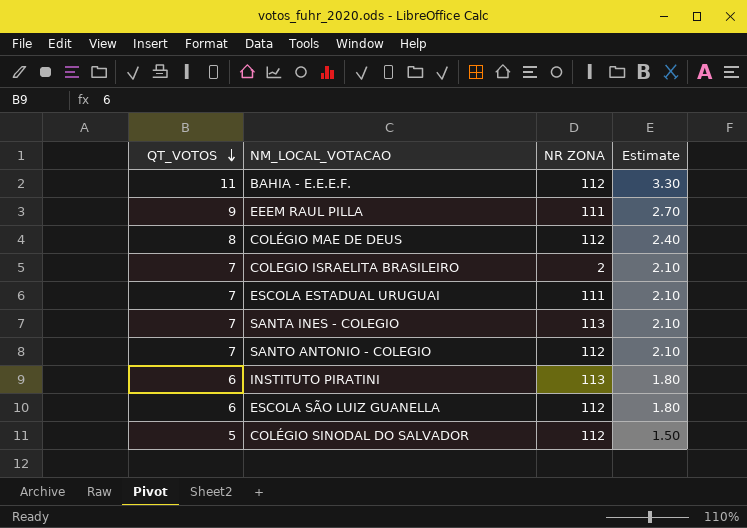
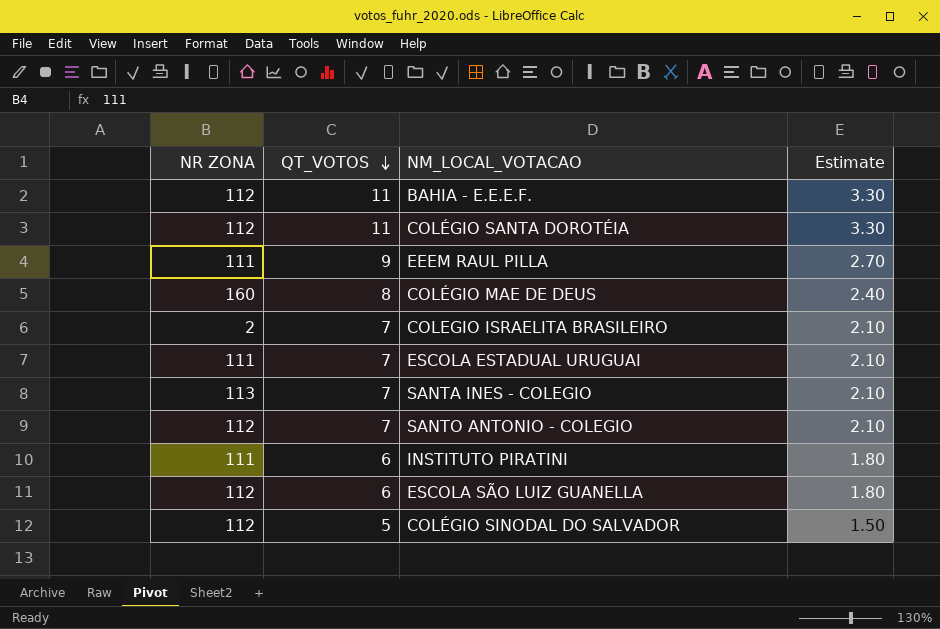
column NR ZONA | position: 3 -> 1
row COLÉGIO SANTA DOROTÉIA: none -> 112 | 11 | 3.30
COLÉGIO MAE DE DEUS | NR ZONA: 112 -> 160
INSTITUTO PIRATINI | NR ZONA: 113 -> 111

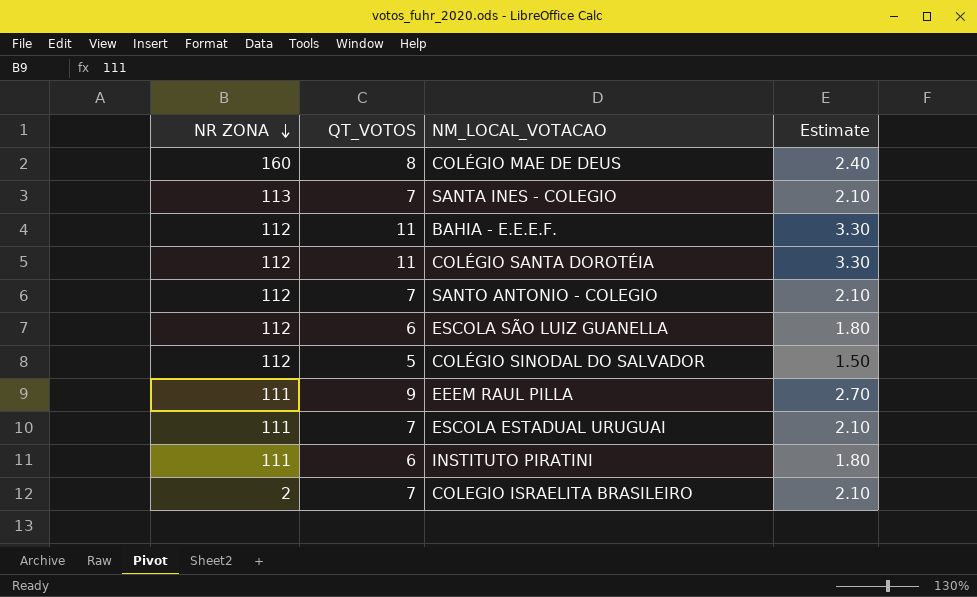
row order: QT_VOTOS descending -> NR ZONA descending

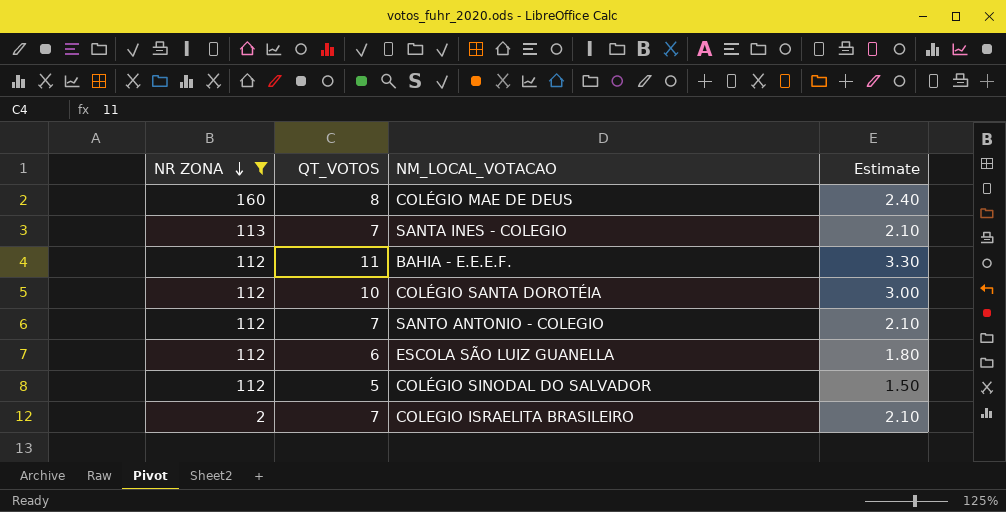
filter: none -> NR ZONA != 111
COLÉGIO SANTA DOROTÉIA | QT_VOTOS: 11 -> 10
COLÉGIO SANTA DOROTÉIA | Estimate: 3.30 -> 3.00

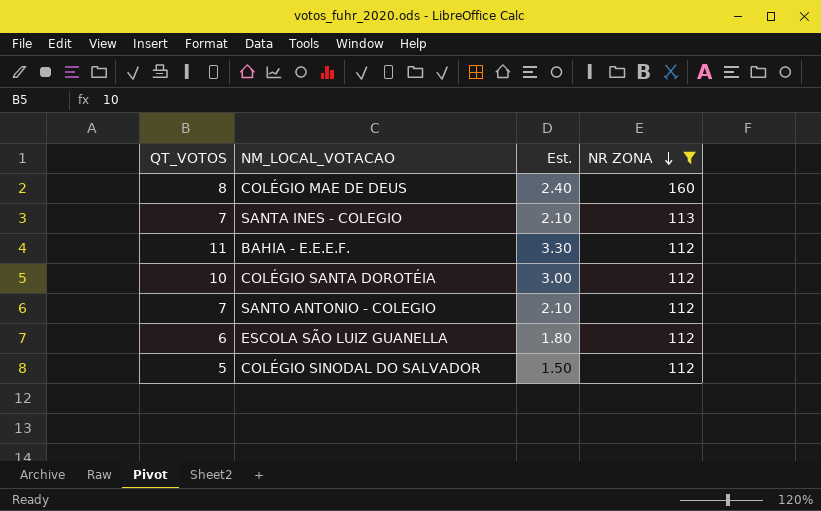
column name: Estimate -> Est.
column NR ZONA | position: 1 -> 4
row COLEGIO ISRAELITA BRASILEIRO: 2 | 7 | 2.10 -> none

